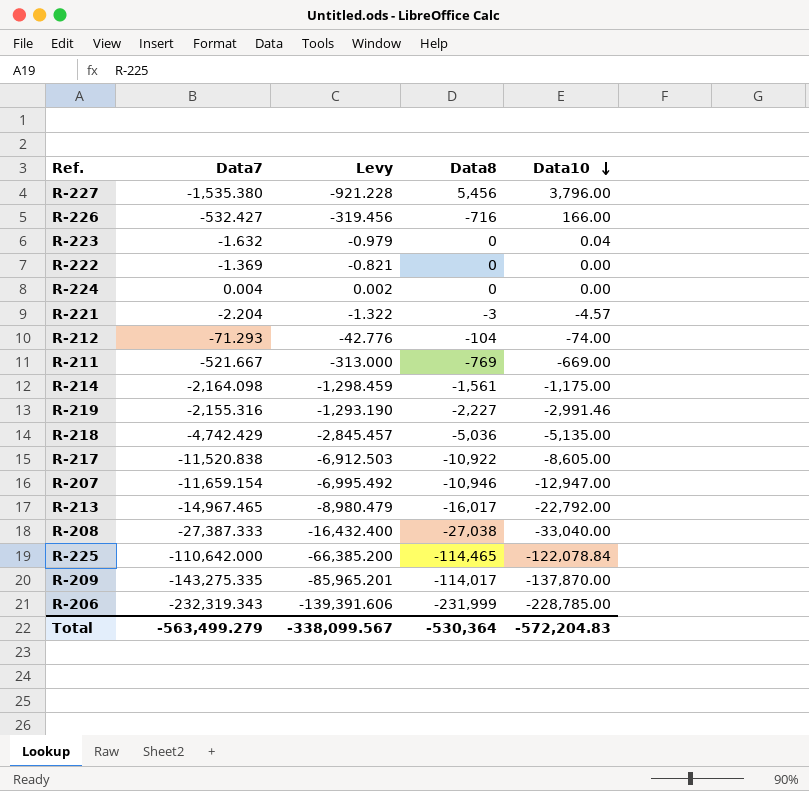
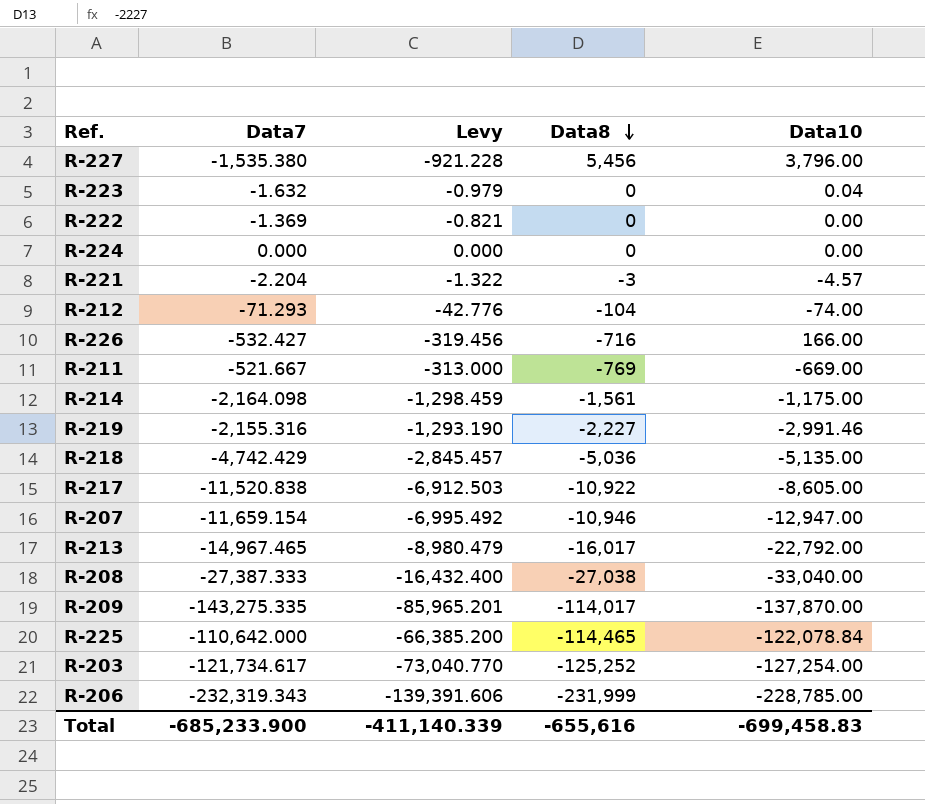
row order: Data10 descending -> Data8 descending
R-224 | Data7: 0.004 -> 0.000
R-224 | Levy: 0.002 -> 0.000
row R-203: none -> -121,734.617 | -73,040.770 | -125,252 | -127,254.00
Total | Data7: -563,499.279 -> -685,233.900
Total | Levy: -338,099.567 -> -411,140.339
Total | Data8: -530,364 -> -655,616
Total | Data10: -572,204.83 -> -699,458.83

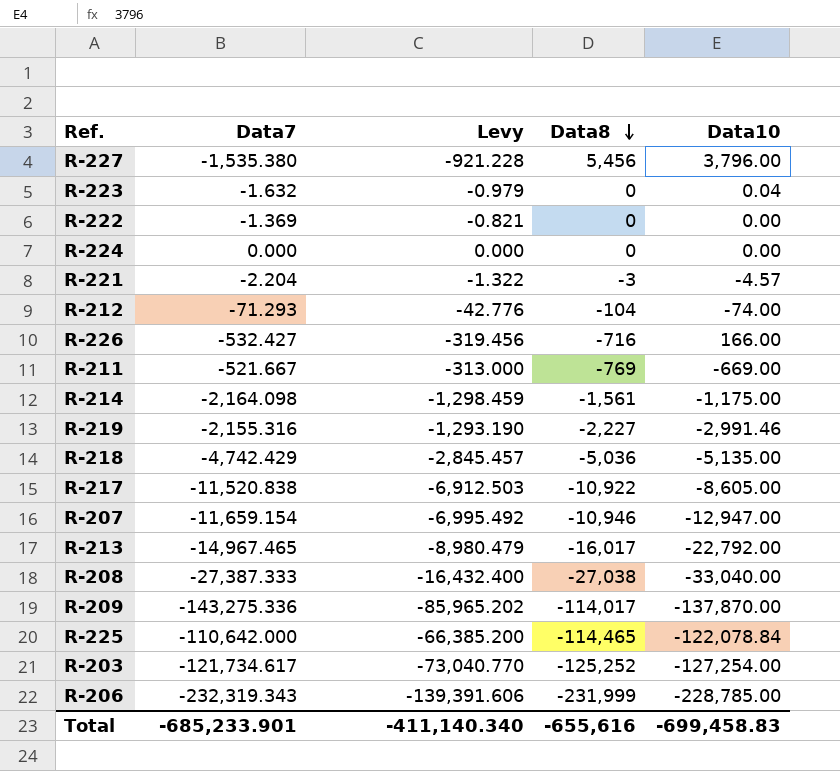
R-209 | Data7: -143,275.335 -> -143,275.336
R-209 | Levy: -85,965.201 -> -85,965.202
Total | Data7: -685,233.900 -> -685,233.901
Total | Levy: -411,140.339 -> -411,140.340

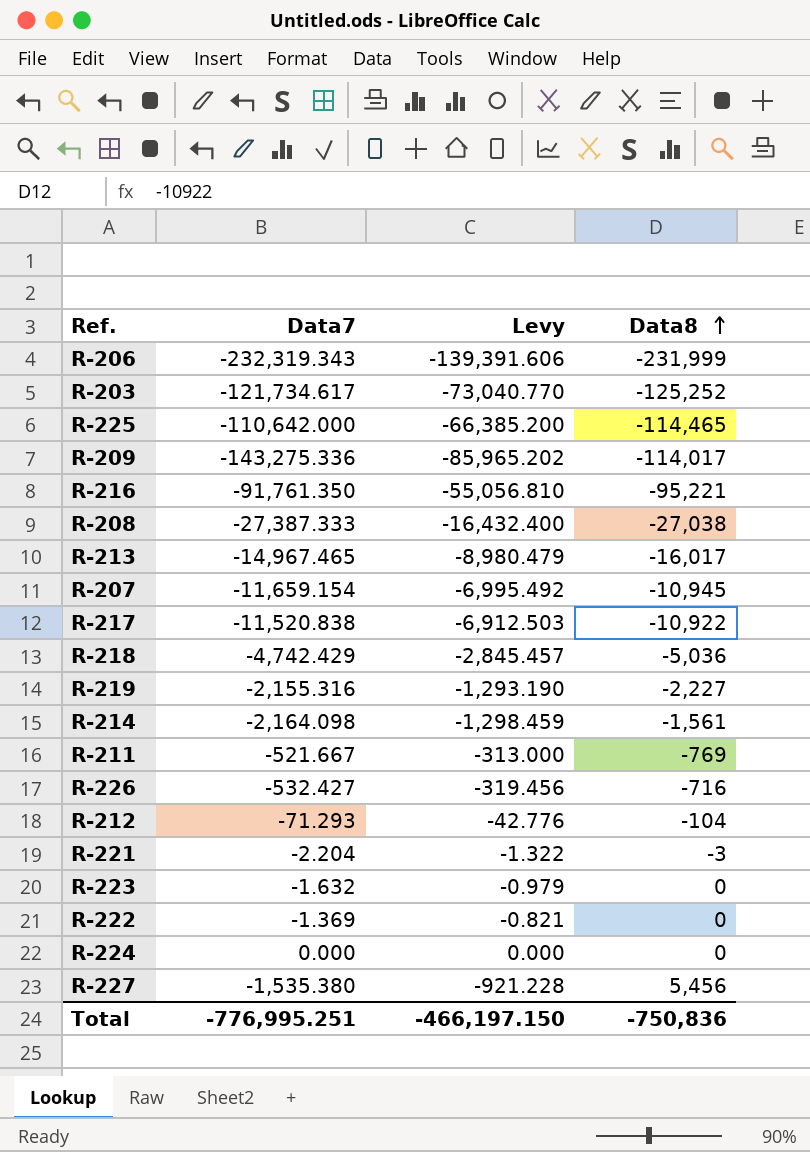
row order: Data8 descending -> Data8 ascending
column Data10 | position: 5 -> none
row R-216: none -> -91,761.350 | -55,056.810 | -95,221
R-207 | Data8: -10,946 -> -10,945
Total | Data7: -685,233.901 -> -776,995.251
Total | Levy: -411,140.340 -> -466,197.150
Total | Data8: -655,616 -> -750,836

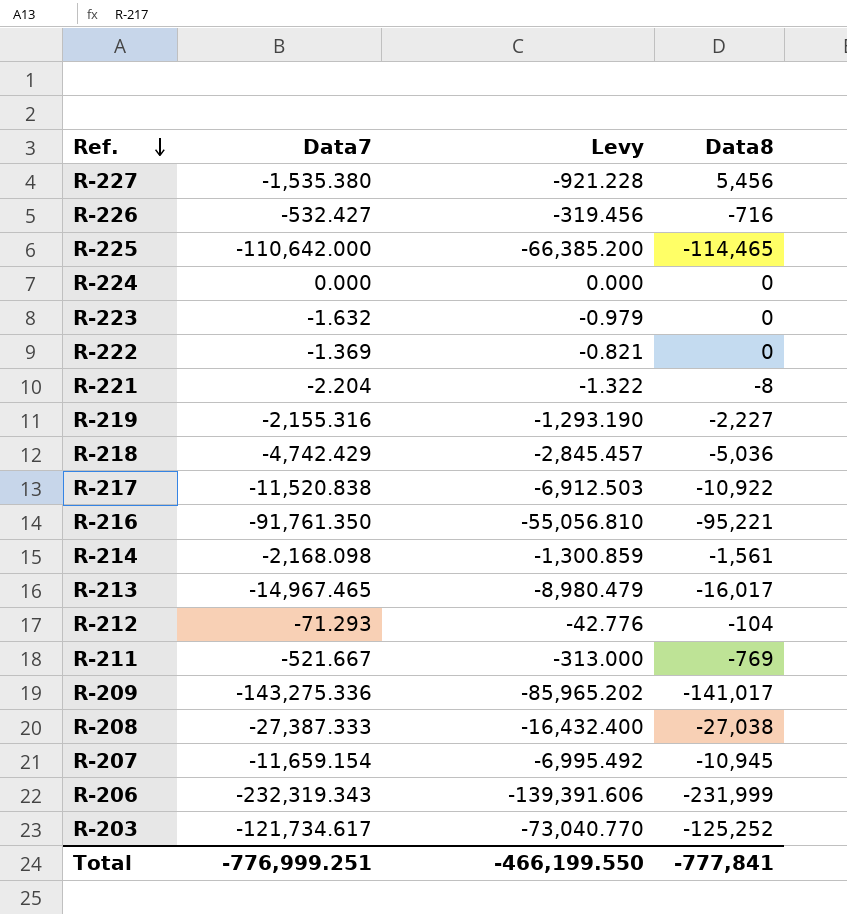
row order: Data8 ascending -> Ref. descending
R-221 | Data8: -3 -> -8
R-214 | Data7: -2,164.098 -> -2,168.098
R-214 | Levy: -1,298.459 -> -1,300.859
R-209 | Data8: -114,017 -> -141,017
Total | Data7: -776,995.251 -> -776,999.251
Total | Levy: -466,197.150 -> -466,199.550
Total | Data8: -750,836 -> -777,841

